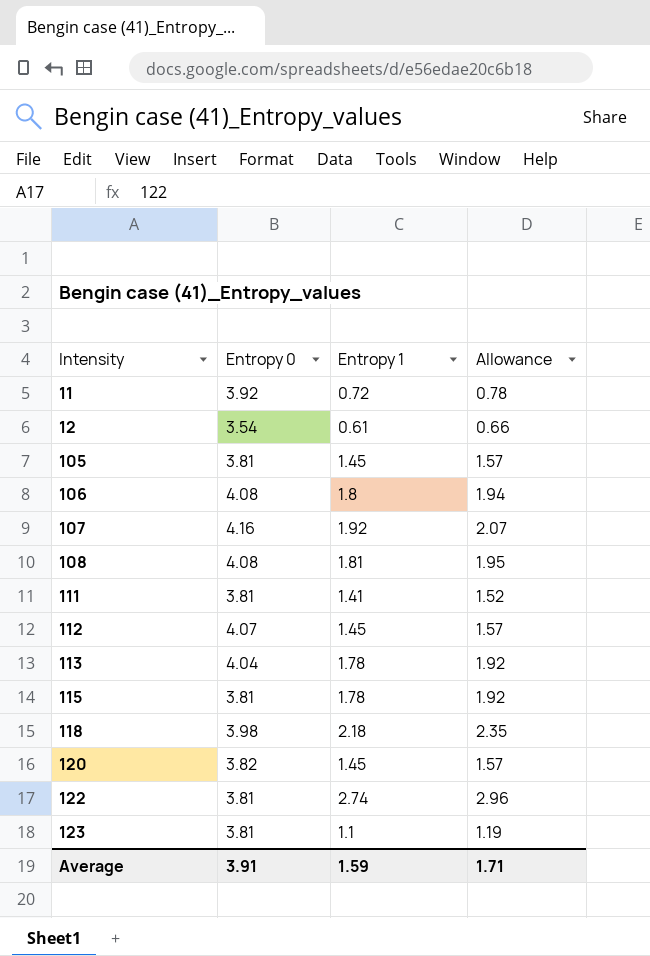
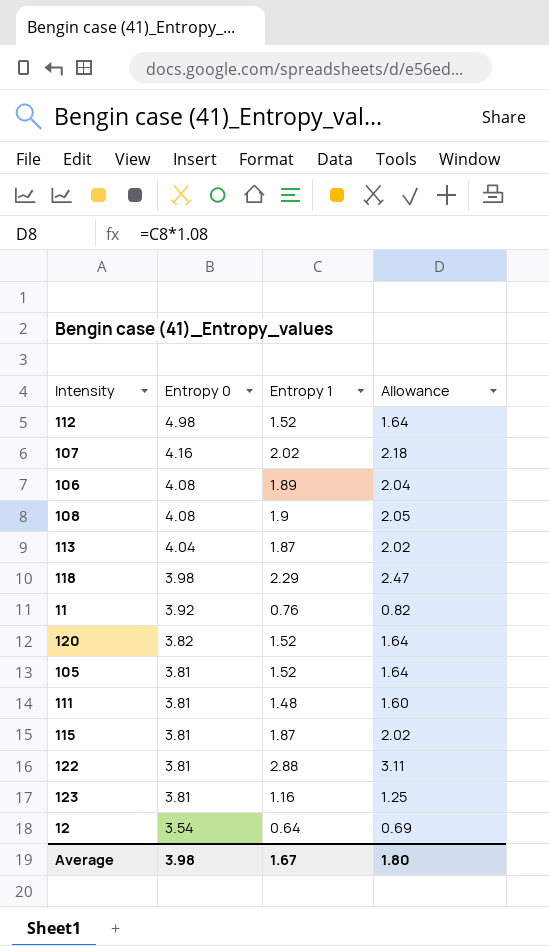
row order: Intensity ascending -> Entropy 0 descending
112 | Entropy 0: 4.07 -> 4.98
112 | Entropy 1: 1.45 -> 1.52
112 | Allowance: 1.57 -> 1.64
107 | Entropy 1: 1.92 -> 2.02
107 | Allowance: 2.07 -> 2.18
106 | Entropy 1: 1.8 -> 1.89
106 | Allowance: 1.94 -> 2.04
108 | Entropy 1: 1.81 -> 1.9
108 | Allowance: 1.95 -> 2.05
113 | Entropy 1: 1.78 -> 1.87
113 | Allowance: 1.92 -> 2.02
118 | Entropy 1: 2.18 -> 2.29
118 | Allowance: 2.35 -> 2.47
11 | Entropy 1: 0.72 -> 0.76
11 | Allowance: 0.78 -> 0.82
120 | Entropy 1: 1.45 -> 1.52
120 | Allowance: 1.57 -> 1.64
105 | Entropy 1: 1.45 -> 1.52
105 | Allowance: 1.57 -> 1.64
111 | Entropy 1: 1.41 -> 1.48
111 | Allowance: 1.52 -> 1.60
115 | Entropy 1: 1.78 -> 1.87
115 | Allowance: 1.92 -> 2.02
122 | Entropy 1: 2.74 -> 2.88
122 | Allowance: 2.96 -> 3.11
123 | Entropy 1: 1.1 -> 1.16
123 | Allowance: 1.19 -> 1.25
12 | Entropy 1: 0.61 -> 0.64
12 | Allowance: 0.66 -> 0.69
Average | Entropy 0: 3.91 -> 3.98
Average | Entropy 1: 1.59 -> 1.67
Average | Allowance: 1.71 -> 1.80

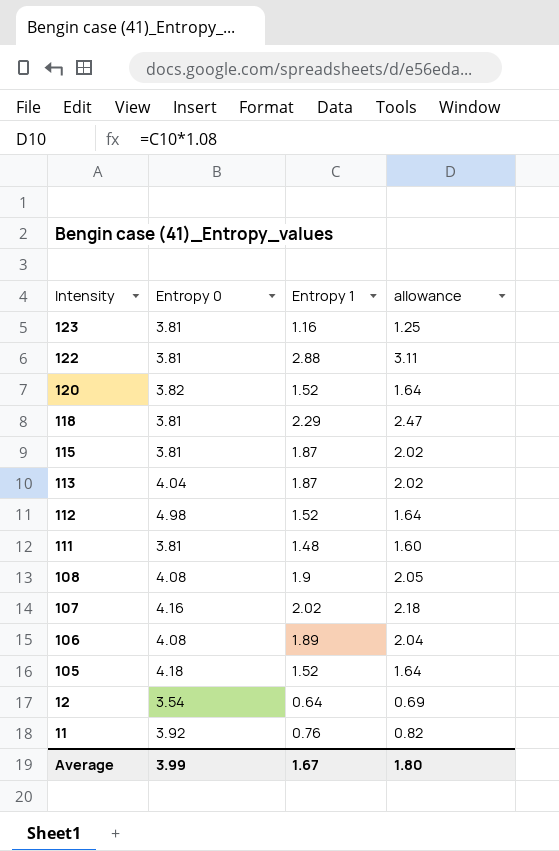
row order: Entropy 0 descending -> Intensity descending
column name: Allowance -> allowance
118 | Entropy 0: 3.98 -> 3.81
105 | Entropy 0: 3.81 -> 4.18
Average | Entropy 0: 3.98 -> 3.99

